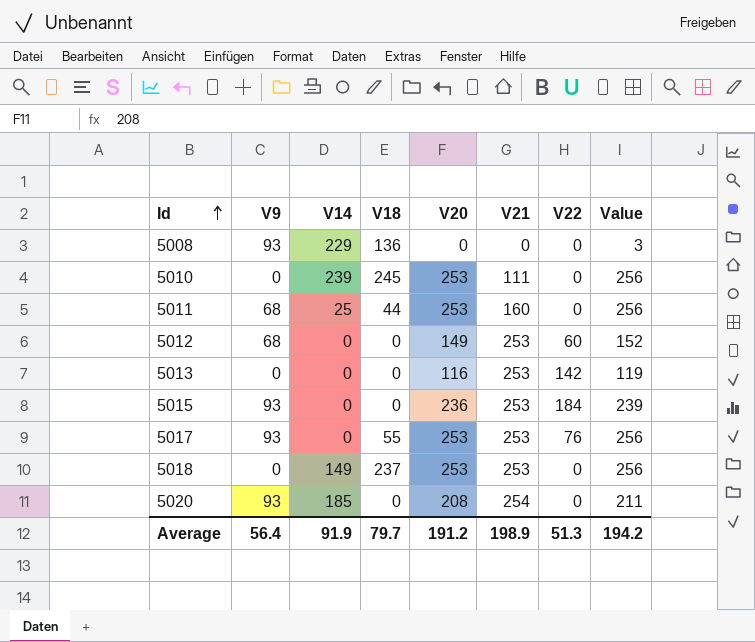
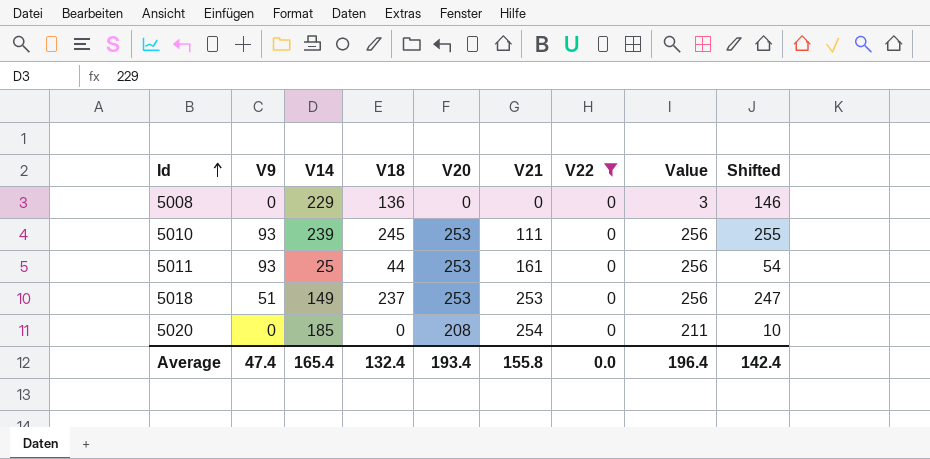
filter: none -> V22 = 0
column Shifted | formula: none -> [V18] + 10
5008 | V9: 93 -> 0
5010 | V9: 0 -> 93
5011 | V9: 68 -> 93
5011 | V21: 160 -> 161
5018 | V9: 0 -> 51
5020 | V9: 93 -> 0
Average | V9: 56.4 -> 47.4
Average | V14: 91.9 -> 165.4
Average | V18: 79.7 -> 132.4
Average | V20: 191.2 -> 193.4
Average | V21: 198.9 -> 155.8
Average | V22: 51.3 -> 0.0
Average | Value: 194.2 -> 196.4

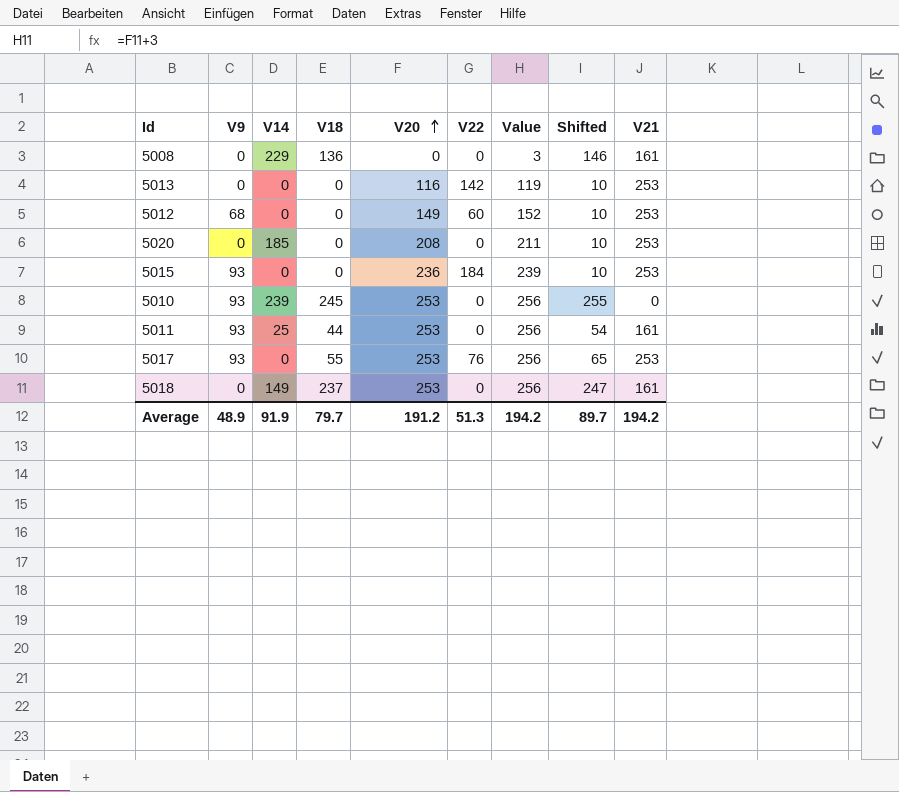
filter: V22 = 0 -> none
row order: Id ascending -> V20 ascending
column V21 | position: 6 -> 9
5008 | V21: 0 -> 161
5020 | V21: 254 -> 253
5010 | V21: 111 -> 0
5018 | V9: 51 -> 0
5018 | V21: 253 -> 161
Average | V9: 47.4 -> 48.9
Average | V14: 165.4 -> 91.9
Average | V18: 132.4 -> 79.7
Average | V20: 193.4 -> 191.2
Average | V22: 0.0 -> 51.3
Average | Value: 196.4 -> 194.2
Average | Shifted: 142.4 -> 89.7
Average | V21: 155.8 -> 194.2

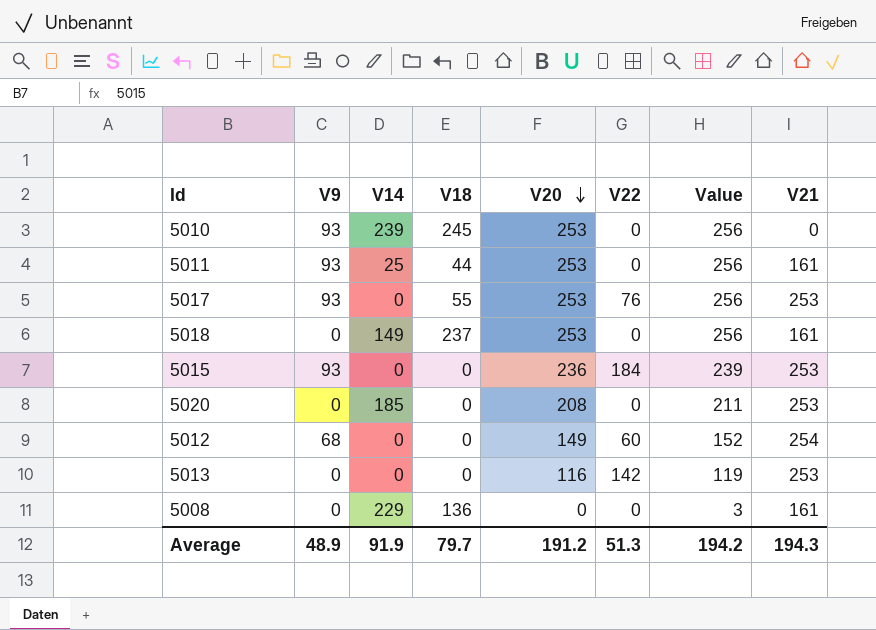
row order: V20 ascending -> V20 descending
column Shifted | formula: [V18] + 10 -> none
5012 | V21: 253 -> 254
Average | V21: 194.2 -> 194.3

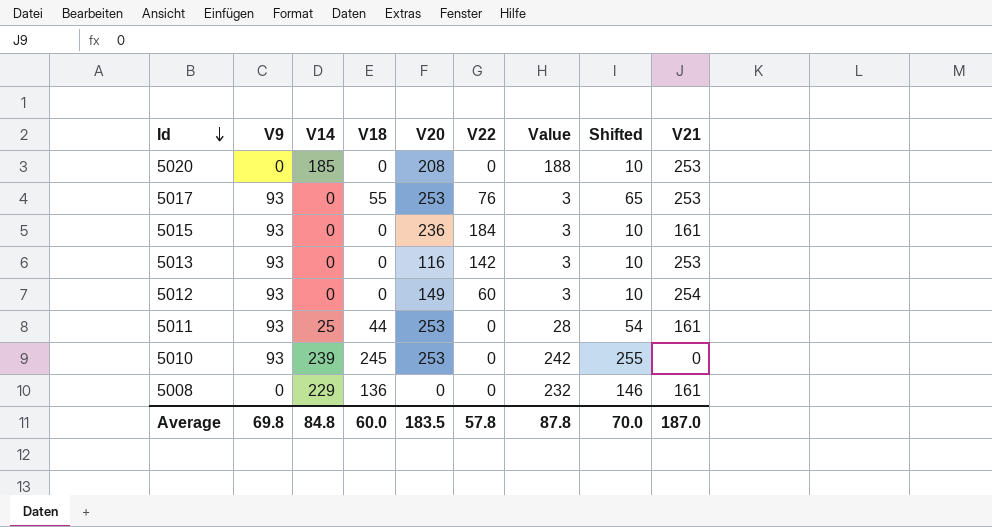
row order: V20 descending -> Id descending
column Value | formula: [V20] + 3 -> [V14] + 3
column Shifted | formula: none -> [V18] + 10
row 5018: 0 | 149 | 237 | 253 | 0 | 256 | 161 -> none
5015 | V21: 253 -> 161
5013 | V9: 0 -> 93
5012 | V9: 68 -> 93
Average | V9: 48.9 -> 69.8
Average | V14: 91.9 -> 84.8
Average | V18: 79.7 -> 60.0
Average | V20: 191.2 -> 183.5
Average | V22: 51.3 -> 57.8
Average | Value: 194.2 -> 87.8
Average | V21: 194.3 -> 187.0

